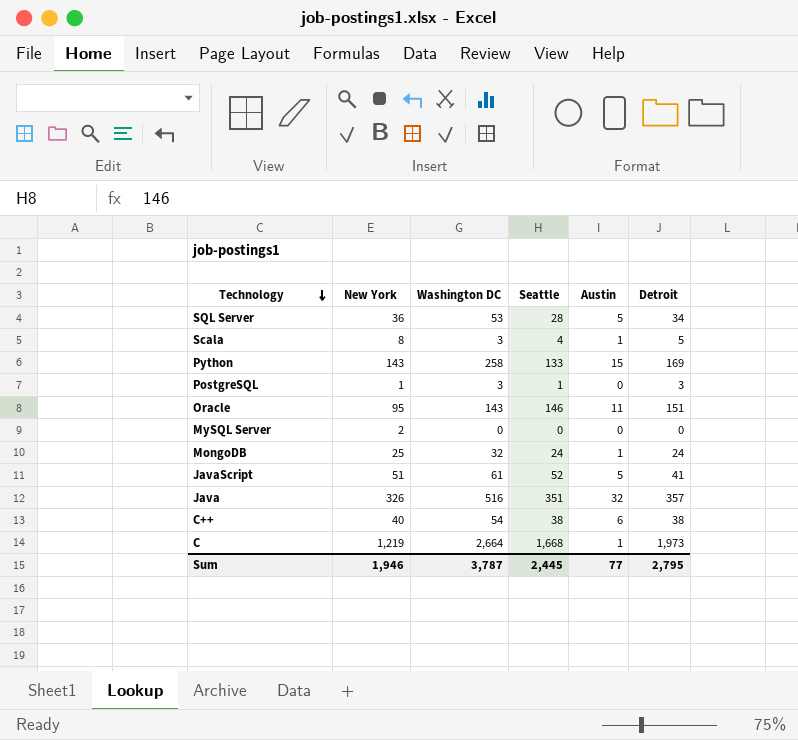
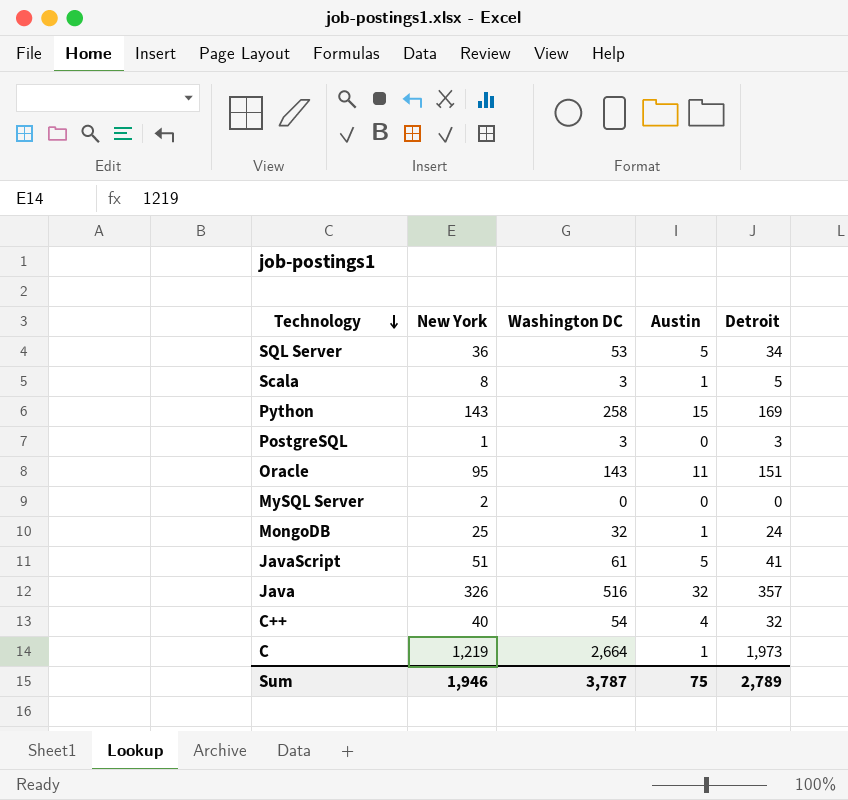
column Seattle | position: 4 -> none
C++ | Austin: 6 -> 4
C++ | Detroit: 38 -> 32
Sum | Austin: 77 -> 75
Sum | Detroit: 2,795 -> 2,789

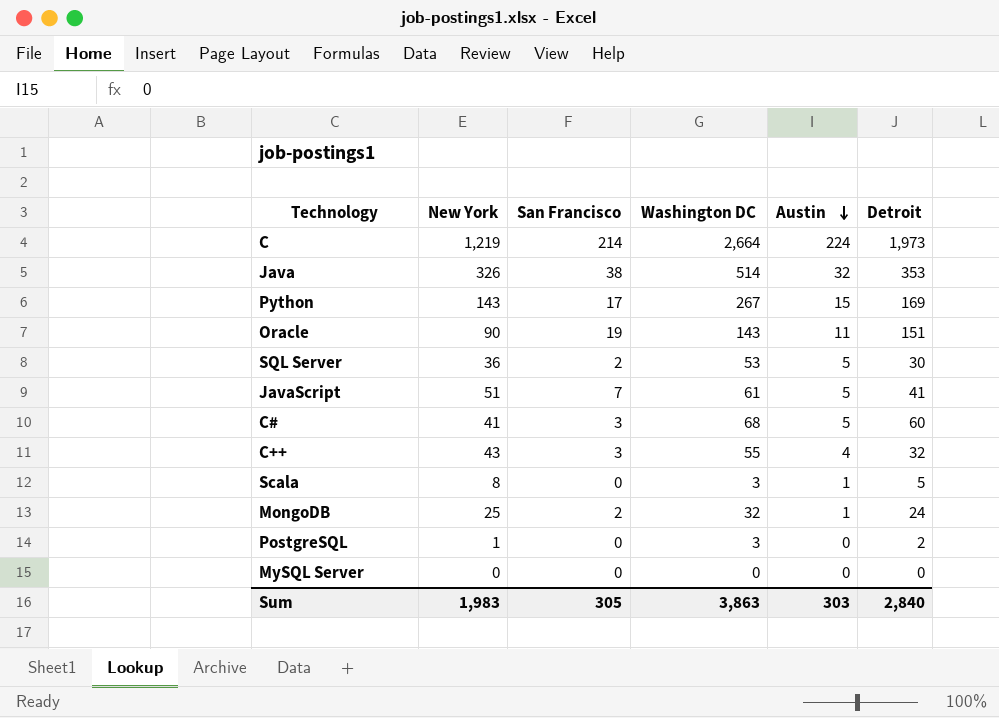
row order: Technology descending -> Austin descending
column San Francisco | position: none -> 3
C | Austin: 1 -> 224
Java | Washington DC: 516 -> 514
Java | Detroit: 357 -> 353
Python | Washington DC: 258 -> 267
Oracle | New York: 95 -> 90
SQL Server | Detroit: 34 -> 30
row C#: none -> 41 | 3 | 68 | 5 | 60
C++ | New York: 40 -> 43
C++ | Washington DC: 54 -> 55
PostgreSQL | Detroit: 3 -> 2
MySQL Server | New York: 2 -> 0
Sum | New York: 1,946 -> 1,983
Sum | Washington DC: 3,787 -> 3,863
Sum | Austin: 75 -> 303
Sum | Detroit: 2,789 -> 2,840

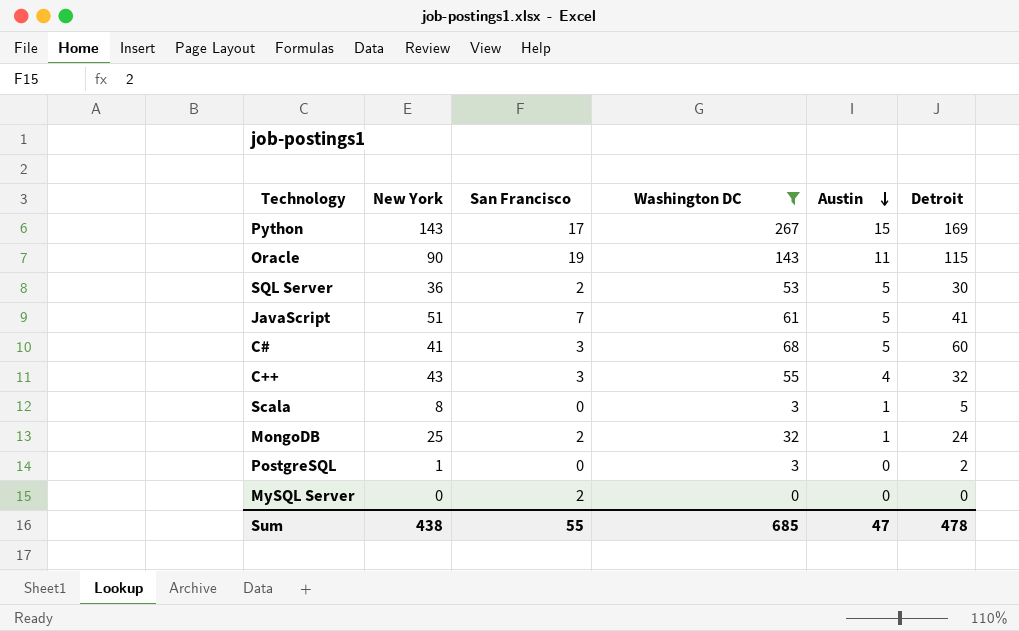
filter: none -> Washington DC <= 267
Oracle | Detroit: 151 -> 115
MySQL Server | San Francisco: 0 -> 2
Sum | New York: 1,983 -> 438
Sum | San Francisco: 305 -> 55
Sum | Washington DC: 3,863 -> 685
Sum | Austin: 303 -> 47
Sum | Detroit: 2,840 -> 478

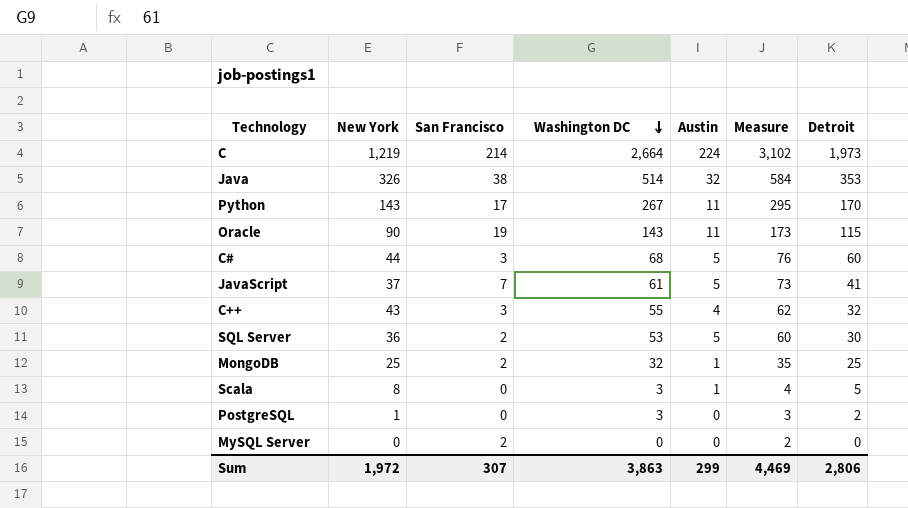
filter: Washington DC <= 267 -> none
row order: Austin descending -> Washington DC descending
column Measure | formula: none -> [San Francisco] + [Washington DC] + [Austin]
Python | Austin: 15 -> 11
Python | Detroit: 169 -> 170
C# | New York: 41 -> 44
JavaScript | New York: 51 -> 37
MongoDB | Detroit: 24 -> 25
Sum | New York: 438 -> 1,972
Sum | San Francisco: 55 -> 307
Sum | Washington DC: 685 -> 3,863
Sum | Austin: 47 -> 299
Sum | Detroit: 478 -> 2,806

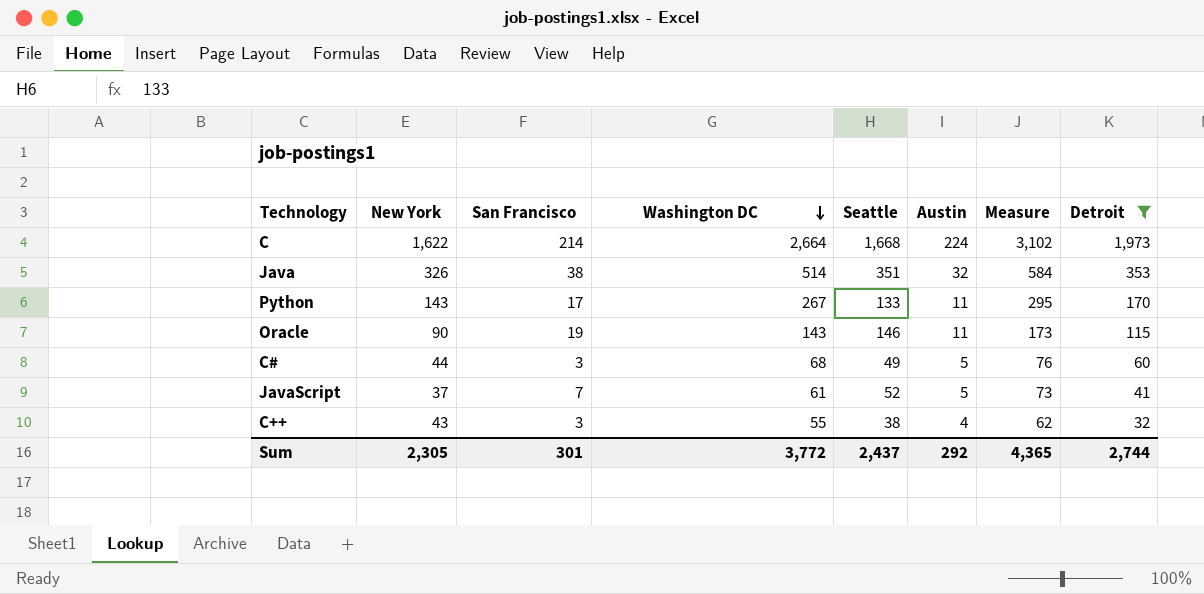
filter: none -> Detroit >= 32
column Seattle | position: none -> 5
C | New York: 1,219 -> 1,622
Sum | New York: 1,972 -> 2,305
Sum | San Francisco: 307 -> 301
Sum | Washington DC: 3,863 -> 3,772
Sum | Austin: 299 -> 292
Sum | Measure: 4,469 -> 4,365
Sum | Detroit: 2,806 -> 2,744

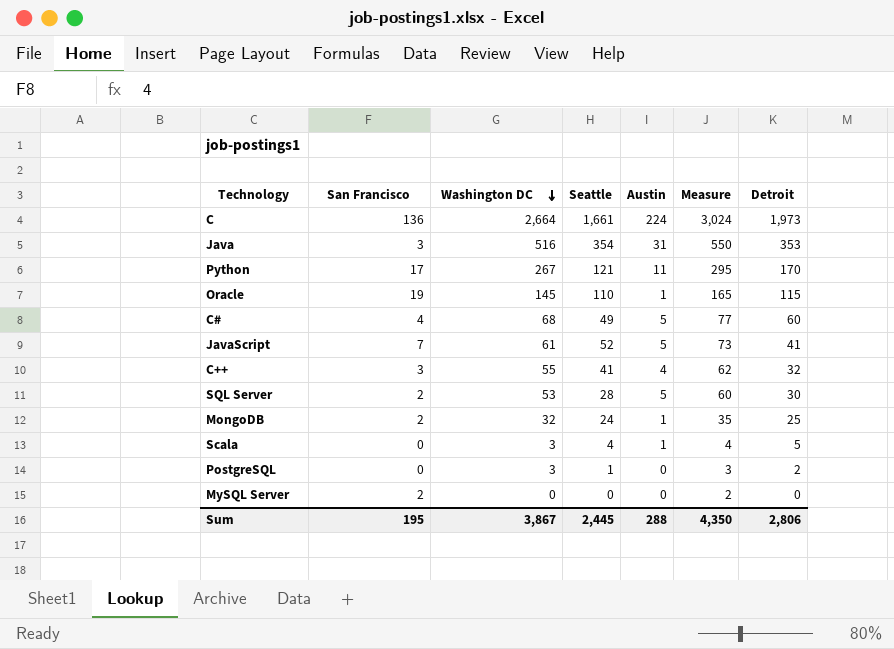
filter: Detroit >= 32 -> none
column New York | position: 2 -> none
C | San Francisco: 214 -> 136
C | Seattle: 1,668 -> 1,661
C | Measure: 3,102 -> 3,024
Java | San Francisco: 38 -> 3
Java | Washington DC: 514 -> 516
Java | Seattle: 351 -> 354
Java | Austin: 32 -> 31
Java | Measure: 584 -> 550
Python | Seattle: 133 -> 121
Oracle | Washington DC: 143 -> 145
Oracle | Seattle: 146 -> 110
Oracle | Austin: 11 -> 1
Oracle | Measure: 173 -> 165
C# | San Francisco: 3 -> 4
C# | Measure: 76 -> 77
C++ | Seattle: 38 -> 41
Sum | San Francisco: 301 -> 195
Sum | Washington DC: 3,772 -> 3,867
Sum | Seattle: 2,437 -> 2,445
Sum | Austin: 292 -> 288
Sum | Measure: 4,365 -> 4,350
Sum | Detroit: 2,744 -> 2,806

